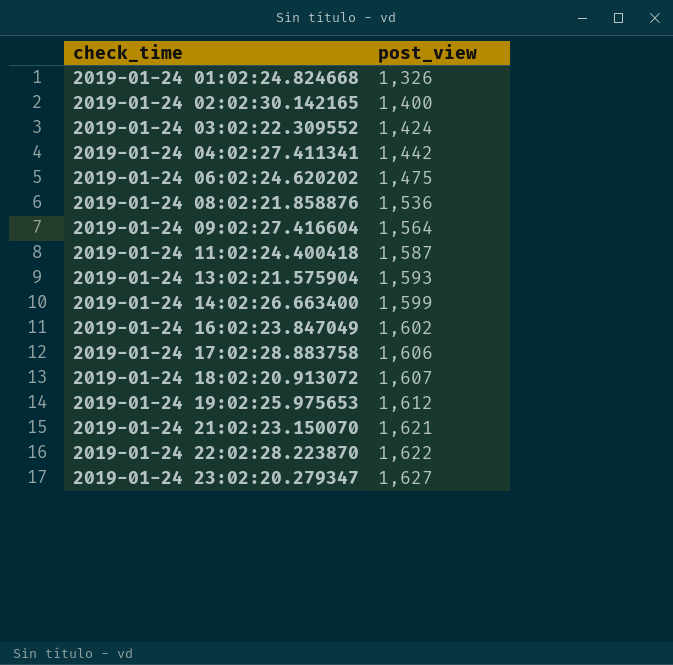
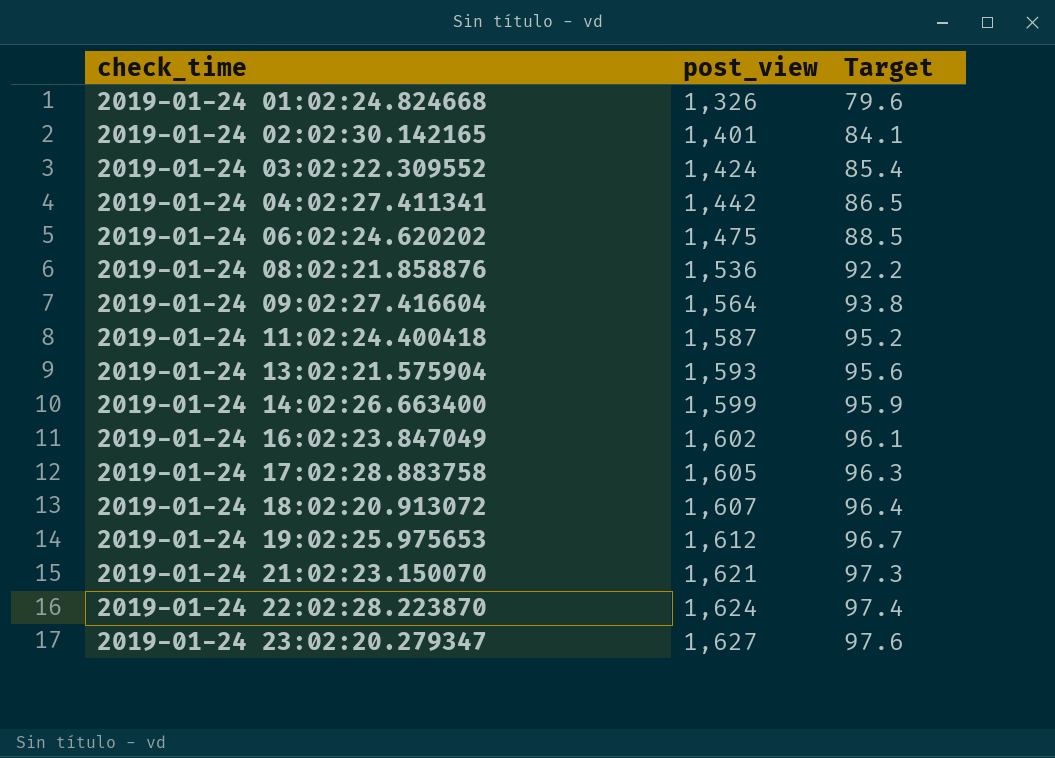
column Target | formula: none -> [post_view] * 0.06
2019-01-24 02:02:30.142165 | post_view: 1,400 -> 1,401
2019-01-24 17:02:28.883758 | post_view: 1,606 -> 1,605
2019-01-24 22:02:28.223870 | post_view: 1,622 -> 1,624

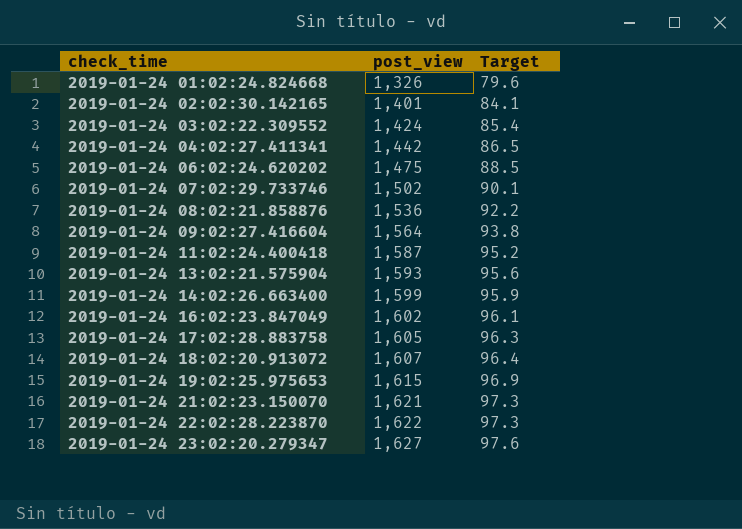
row 2019-01-24 07:02:29.733746: none -> 1,502 | 90.1
2019-01-24 19:02:25.975653 | post_view: 1,612 -> 1,615
2019-01-24 19:02:25.975653 | Target: 96.7 -> 96.9
2019-01-24 22:02:28.223870 | post_view: 1,624 -> 1,622
2019-01-24 22:02:28.223870 | Target: 97.4 -> 97.3

